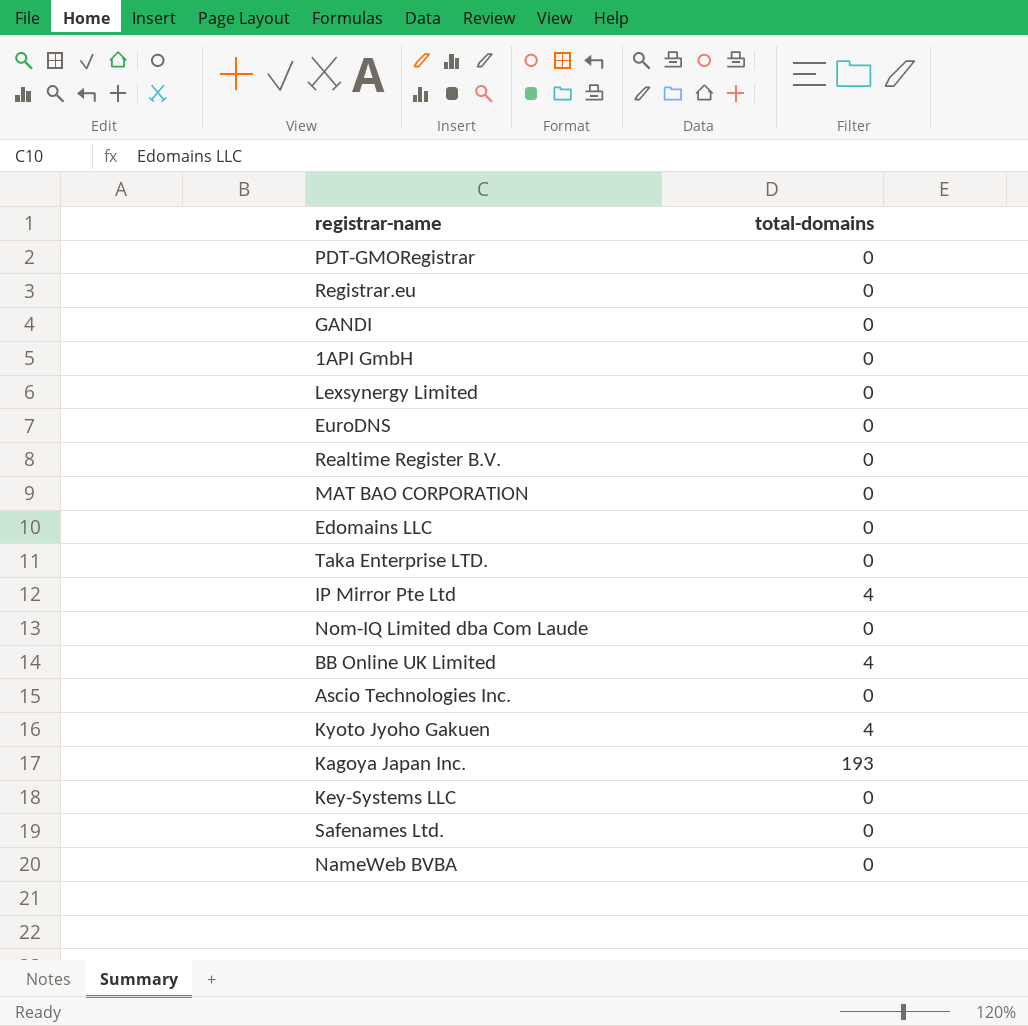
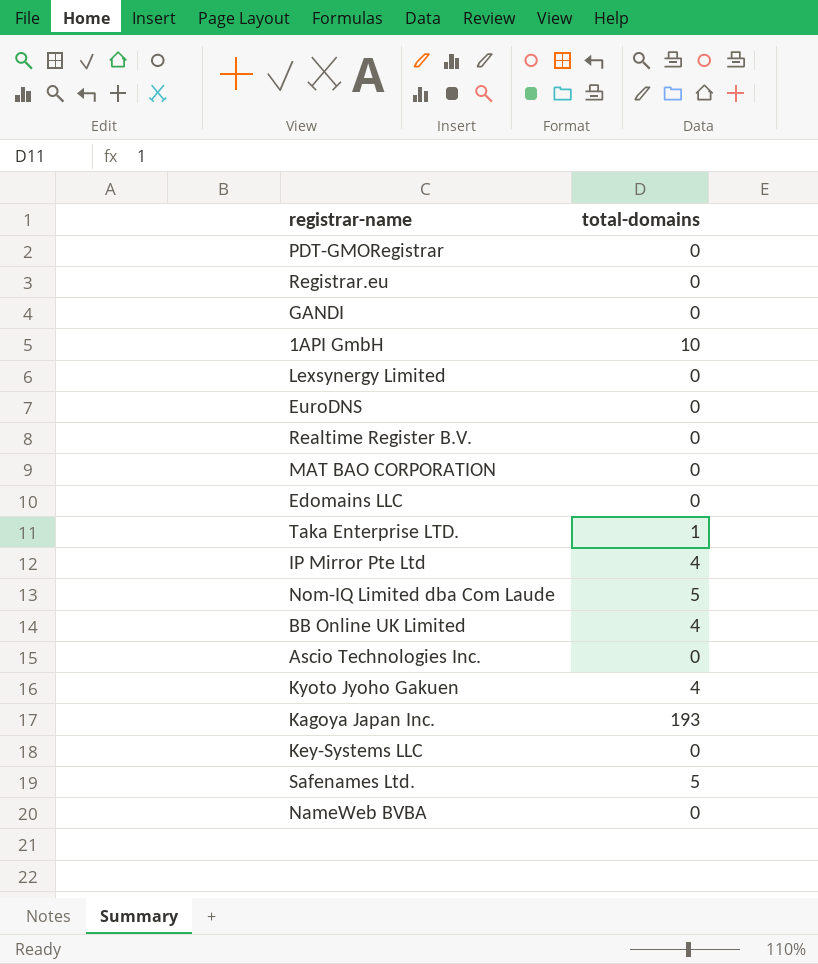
1API GmbH | total-domains: 0 -> 10
Taka Enterprise LTD. | total-domains: 0 -> 1
Nom-IQ Limited dba Com Laude | total-domains: 0 -> 5
Safenames Ltd. | total-domains: 0 -> 5

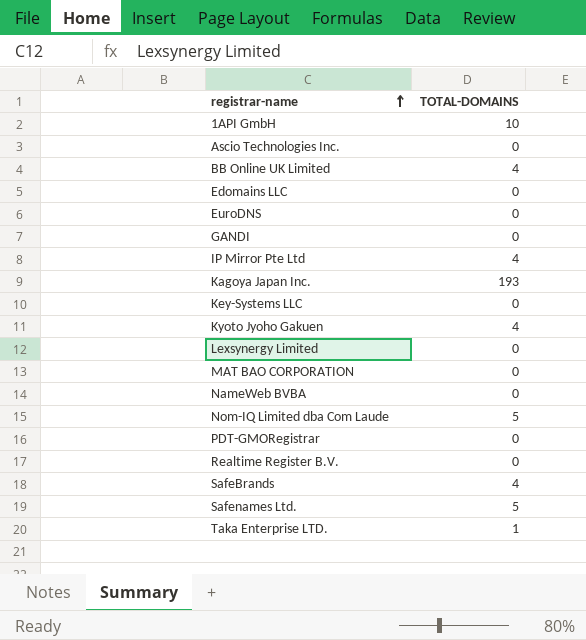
row order: none -> registrar-name ascending
column name: total-domains -> TOTAL-DOMAINS
row Registrar.eu: 0 -> none
row SafeBrands: none -> 4

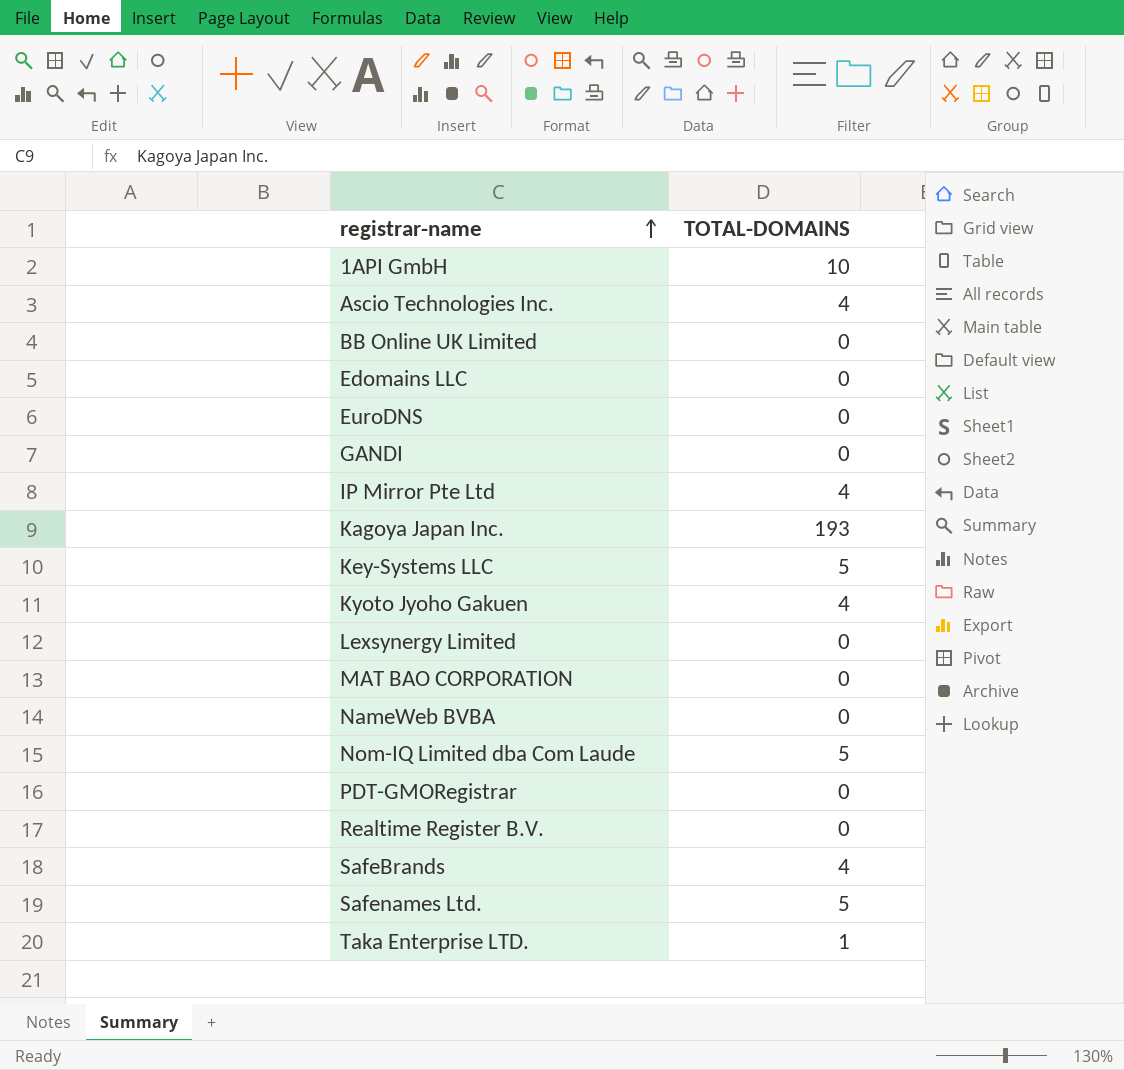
Ascio Technologies Inc. | TOTAL-DOMAINS: 0 -> 4
BB Online UK Limited | TOTAL-DOMAINS: 4 -> 0
Key-Systems LLC | TOTAL-DOMAINS: 0 -> 5

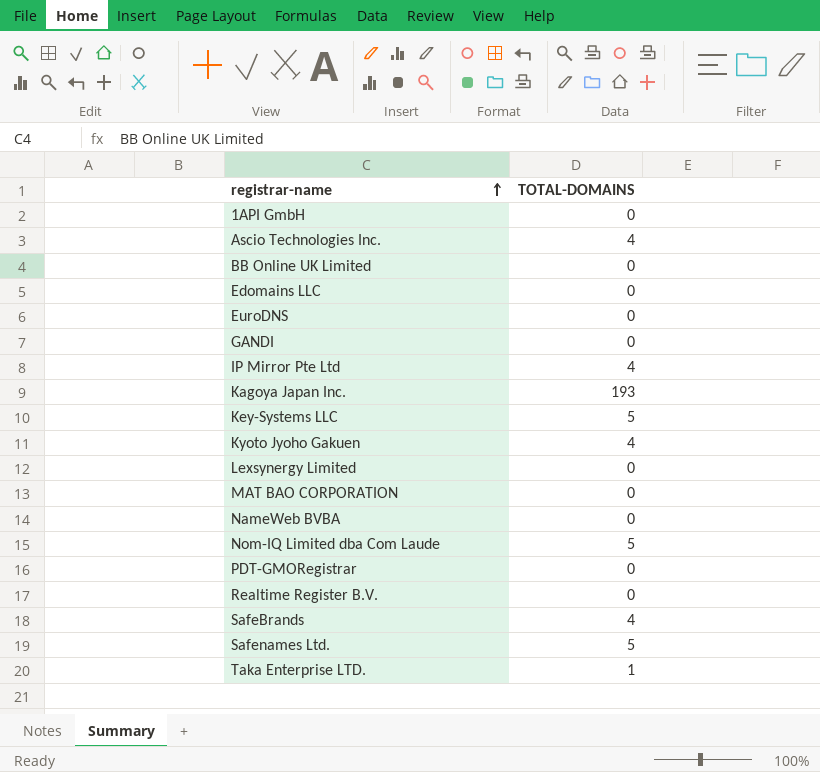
1API GmbH | TOTAL-DOMAINS: 10 -> 0

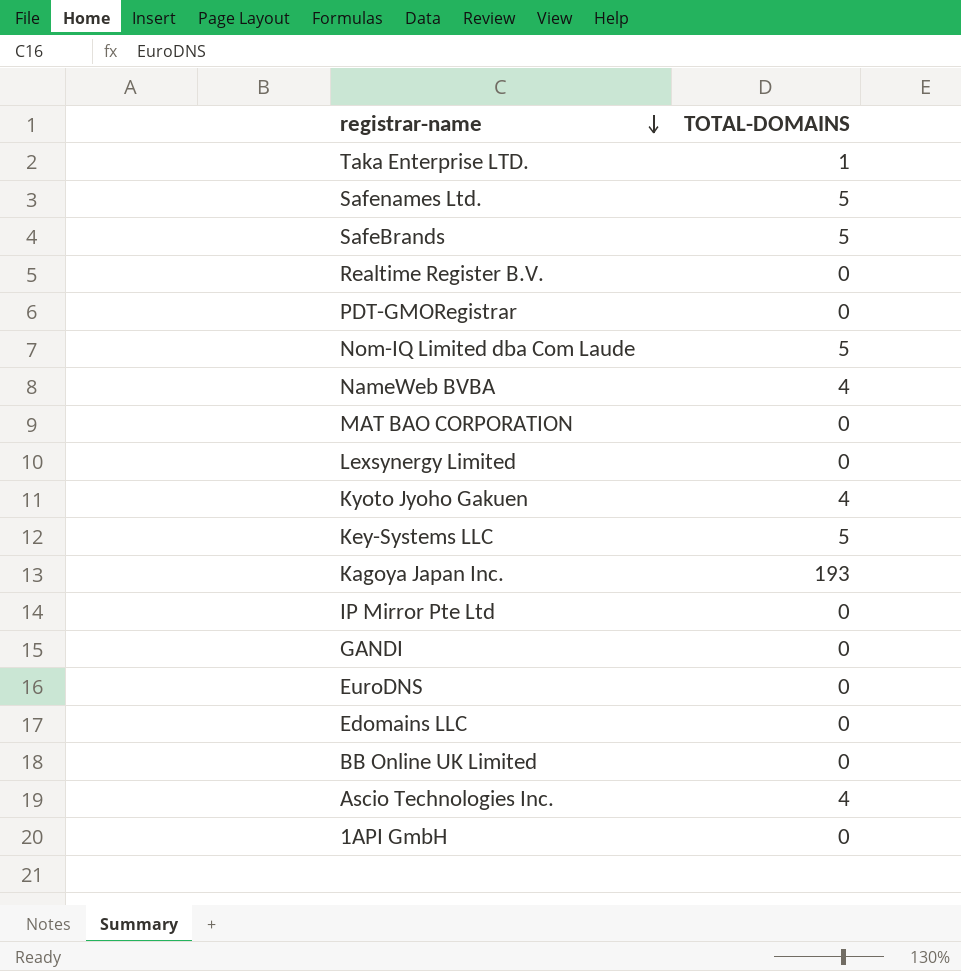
row order: registrar-name ascending -> registrar-name descending
SafeBrands | TOTAL-DOMAINS: 4 -> 5
NameWeb BVBA | TOTAL-DOMAINS: 0 -> 4
IP Mirror Pte Ltd | TOTAL-DOMAINS: 4 -> 0

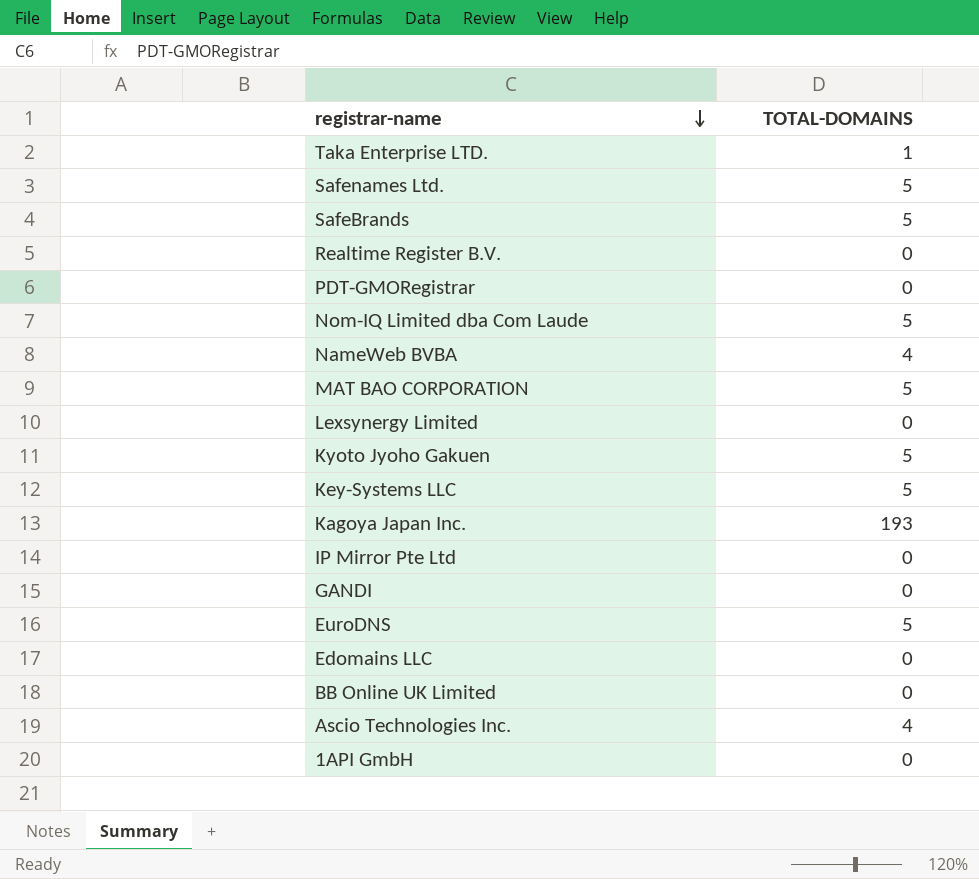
MAT BAO CORPORATION | TOTAL-DOMAINS: 0 -> 5
Kyoto Jyoho Gakuen | TOTAL-DOMAINS: 4 -> 5
EuroDNS | TOTAL-DOMAINS: 0 -> 5

